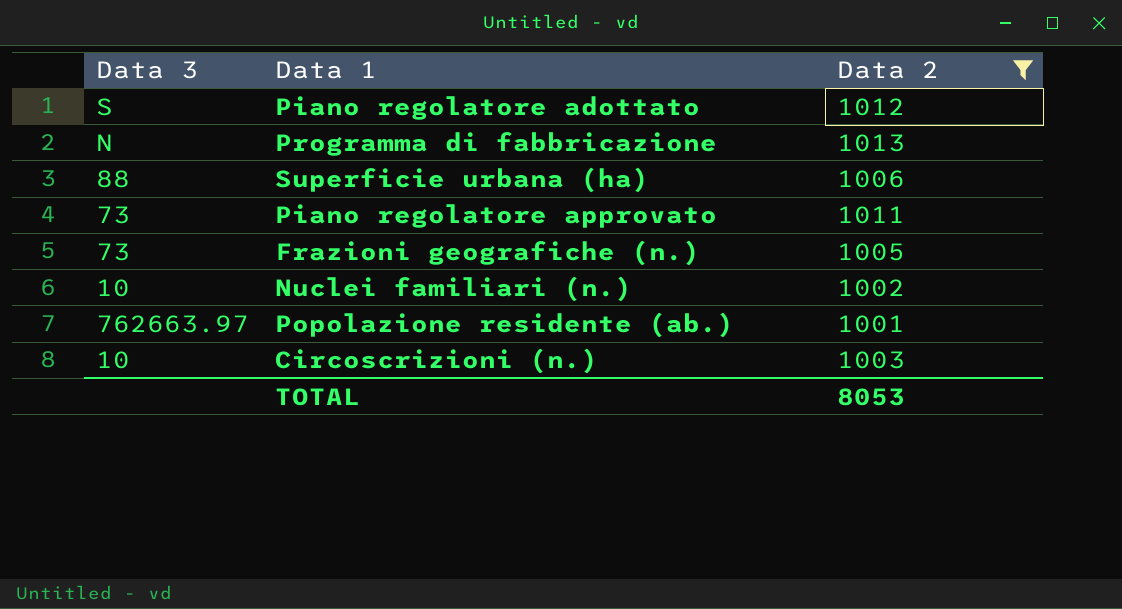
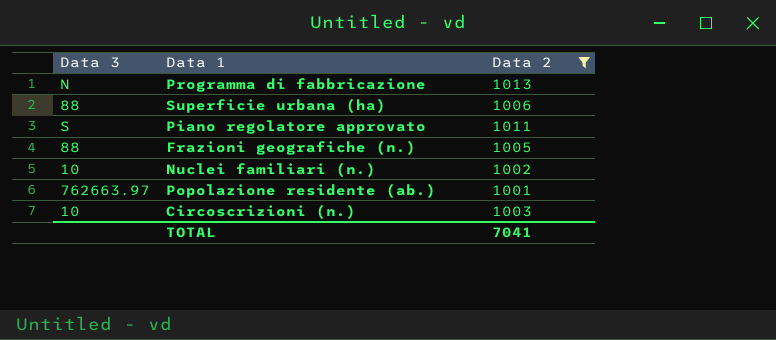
row Piano regolatore adottato: S | 1012 -> none
Piano regolatore approvato | Data 3: 73 -> S
Frazioni geografiche (n.) | Data 3: 73 -> 88
TOTAL | Data 2: 8053 -> 7041

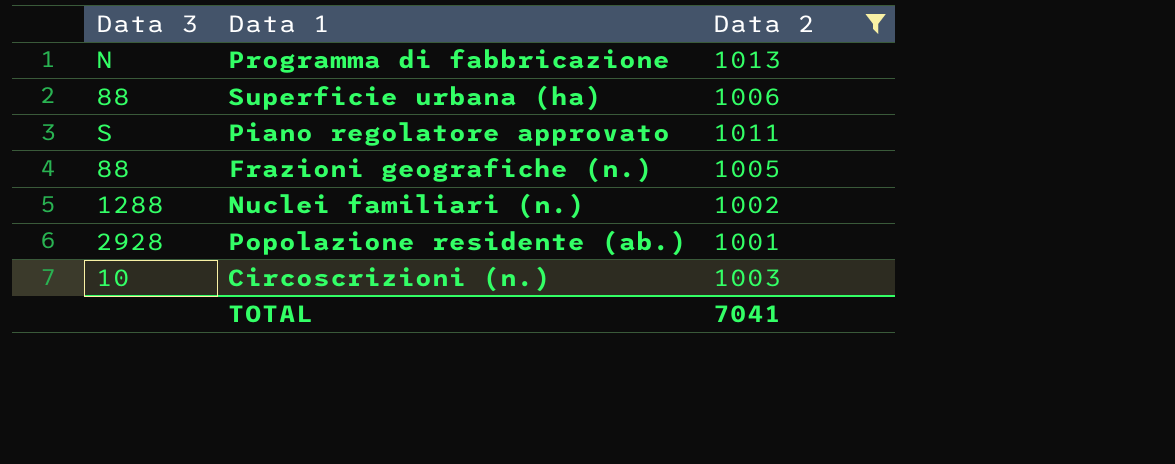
Nuclei familiari (n.) | Data 3: 10 -> 1288
Popolazione residente (ab.) | Data 3: 762663.97 -> 2928

